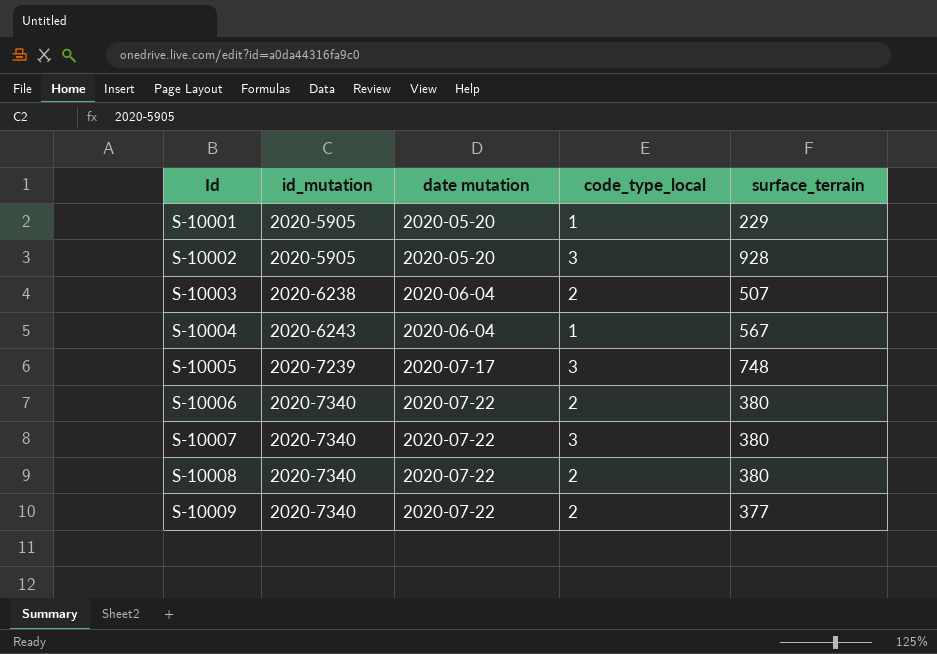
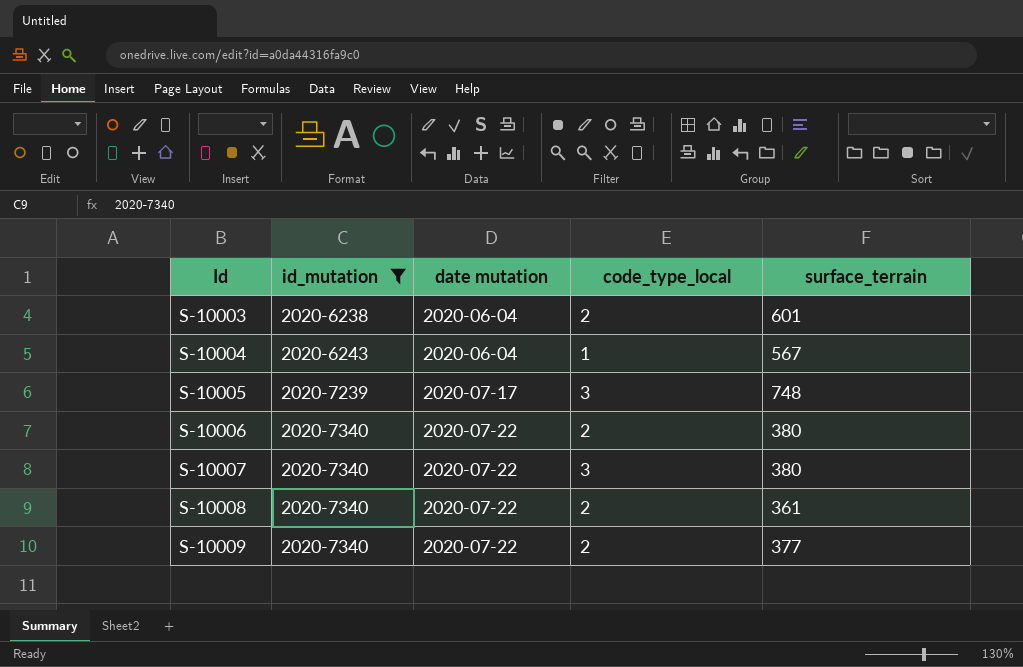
filter: none -> id_mutation != 2020-5905
S-10003 | surface_terrain: 507 -> 601
S-10008 | surface_terrain: 380 -> 361

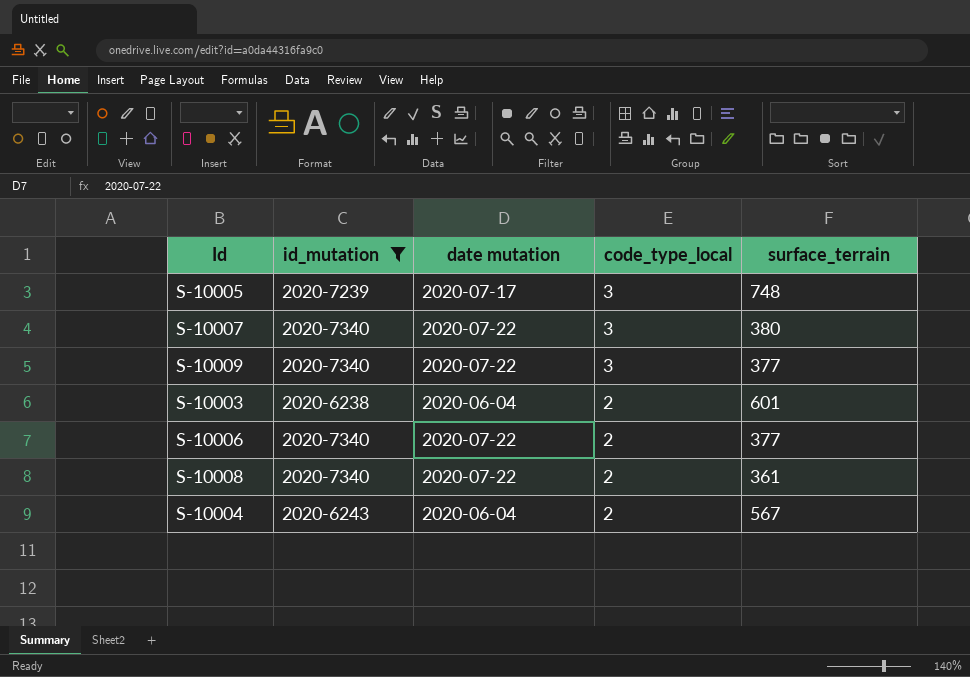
row order: Id ascending -> code_type_local descending
S-10009 | code_type_local: 2 -> 3
S-10006 | surface_terrain: 380 -> 377
S-10004 | code_type_local: 1 -> 2

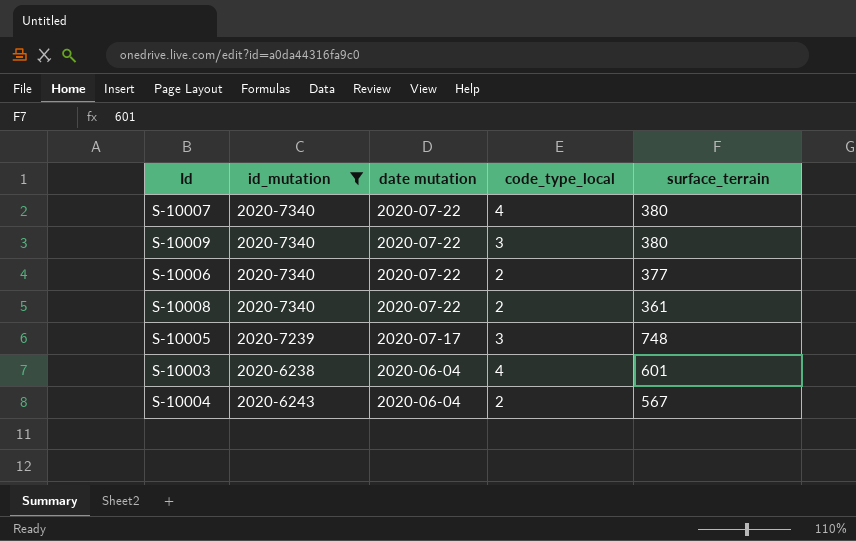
row order: code_type_local descending -> date mutation descending
S-10007 | code_type_local: 3 -> 4
S-10009 | surface_terrain: 377 -> 380
S-10003 | code_type_local: 2 -> 4

